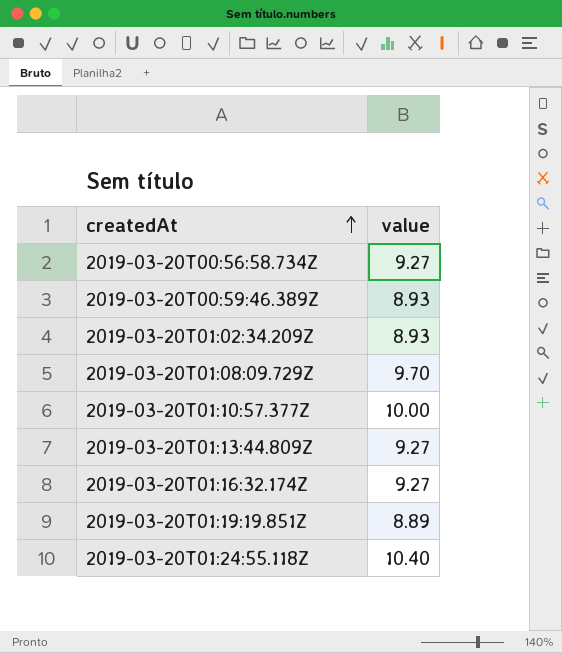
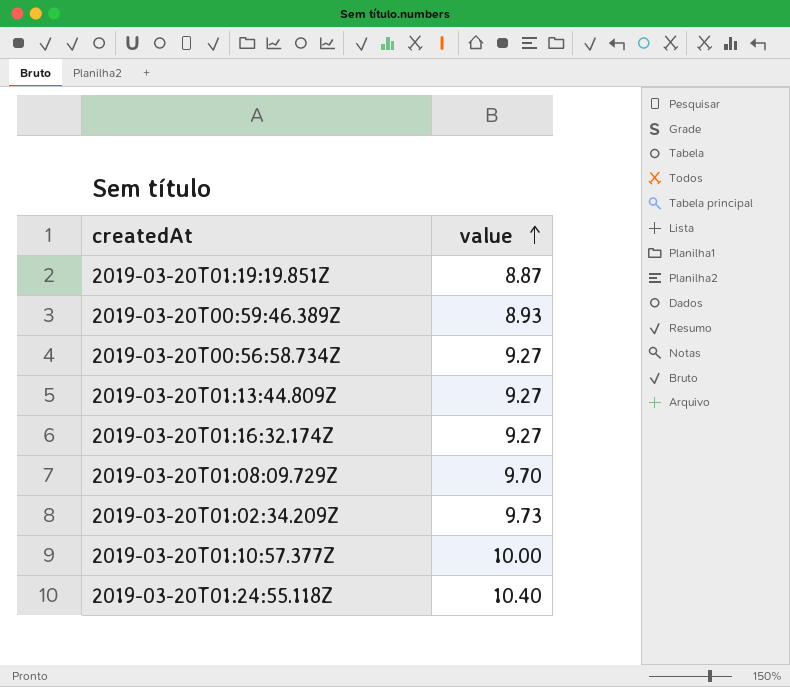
row order: createdAt ascending -> value ascending
2019-03-20T01:19:19.851Z | value: 8.89 -> 8.87
2019-03-20T01:02:34.209Z | value: 8.93 -> 9.73

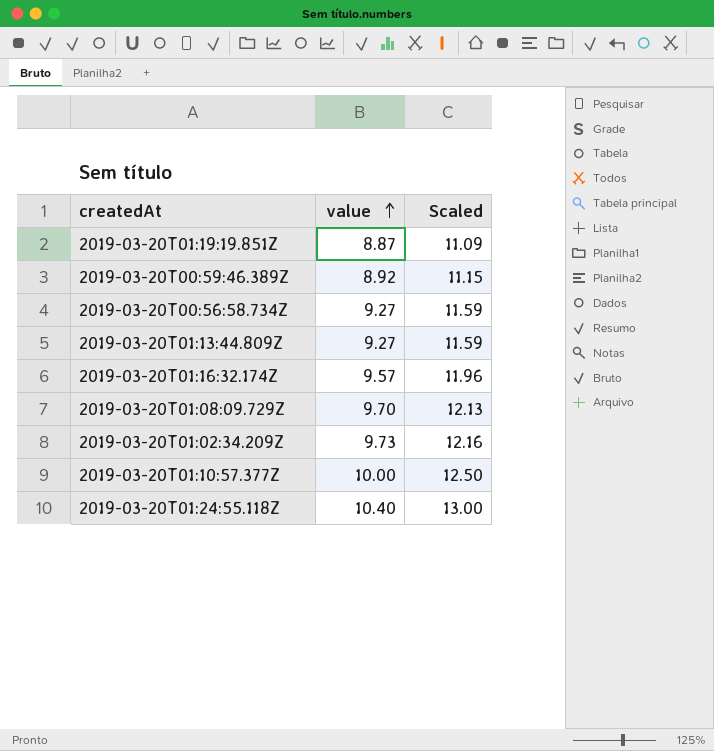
column Scaled | formula: none -> [value] * 1.25
2019-03-20T00:59:46.389Z | value: 8.93 -> 8.92
2019-03-20T01:16:32.174Z | value: 9.27 -> 9.57

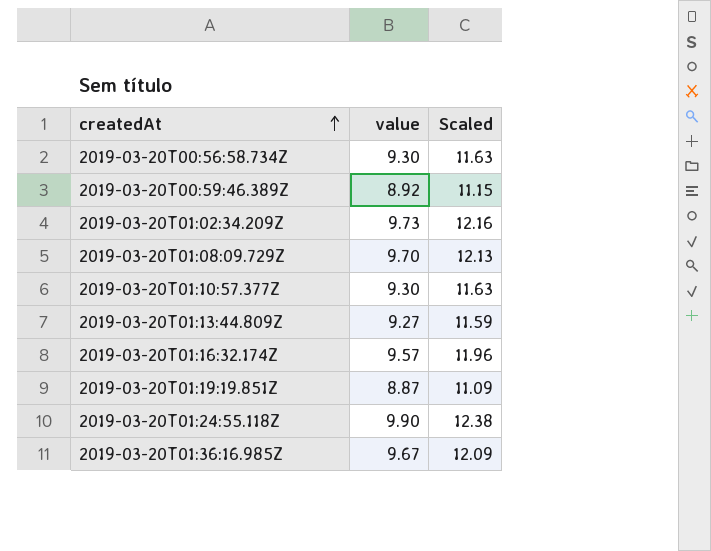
row order: value ascending -> createdAt ascending
2019-03-20T00:56:58.734Z | value: 9.27 -> 9.30
2019-03-20T00:56:58.734Z | Scaled: 11.59 -> 11.63
2019-03-20T01:10:57.377Z | value: 10.00 -> 9.30
2019-03-20T01:10:57.377Z | Scaled: 12.50 -> 11.63
2019-03-20T01:24:55.118Z | value: 10.40 -> 9.90
2019-03-20T01:24:55.118Z | Scaled: 13.00 -> 12.38
row 2019-03-20T01:36:16.985Z: none -> 9.67 | 12.09

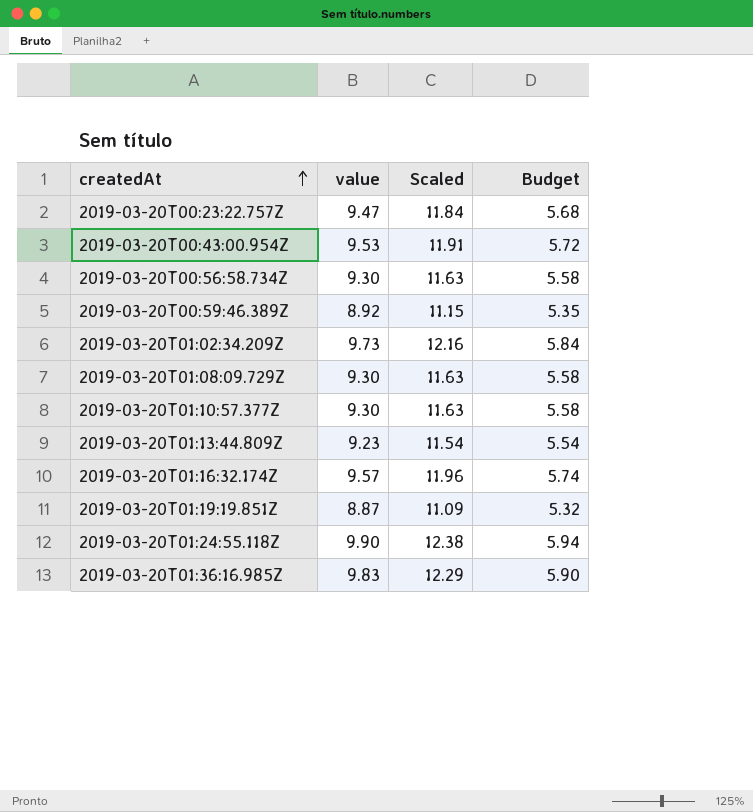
column Budget | formula: none -> [value] * 0.6
row 2019-03-20T00:23:22.757Z: none -> 9.47 | 11.84 | 5.68
row 2019-03-20T00:43:00.954Z: none -> 9.53 | 11.91 | 5.72
2019-03-20T01:08:09.729Z | value: 9.70 -> 9.30
2019-03-20T01:08:09.729Z | Scaled: 12.13 -> 11.63
2019-03-20T01:13:44.809Z | value: 9.27 -> 9.23
2019-03-20T01:13:44.809Z | Scaled: 11.59 -> 11.54
2019-03-20T01:36:16.985Z | value: 9.67 -> 9.83
2019-03-20T01:36:16.985Z | Scaled: 12.09 -> 12.29

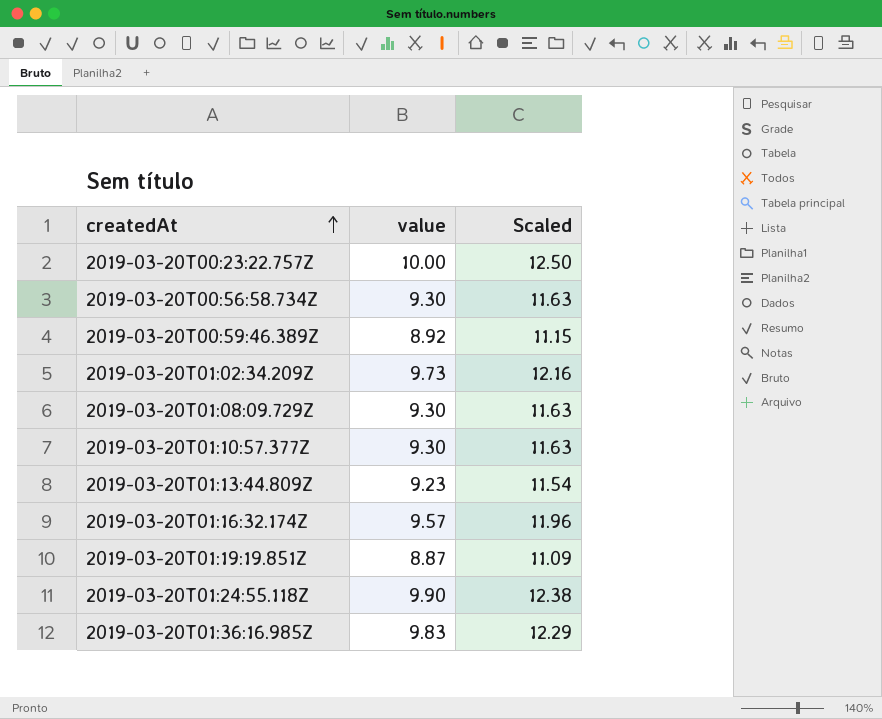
column Budget | formula: [value] * 0.6 -> none
row 2019-03-20T00:43:00.954Z: 9.53 | 11.91 | 5.72 -> none
2019-03-20T00:23:22.757Z | value: 9.47 -> 10.00
2019-03-20T00:23:22.757Z | Scaled: 11.84 -> 12.50

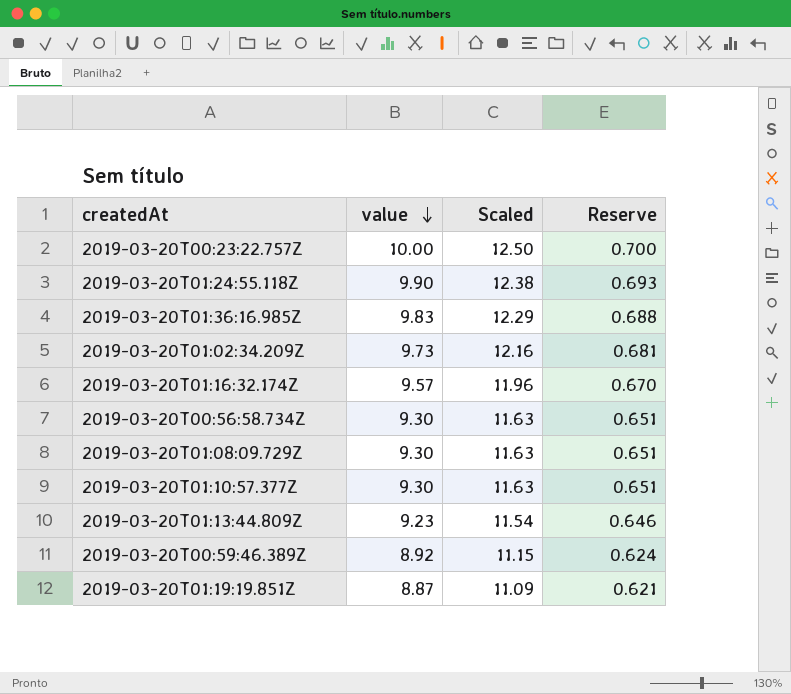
row order: createdAt ascending -> value descending
column Reserve | formula: none -> [value] * 0.07

